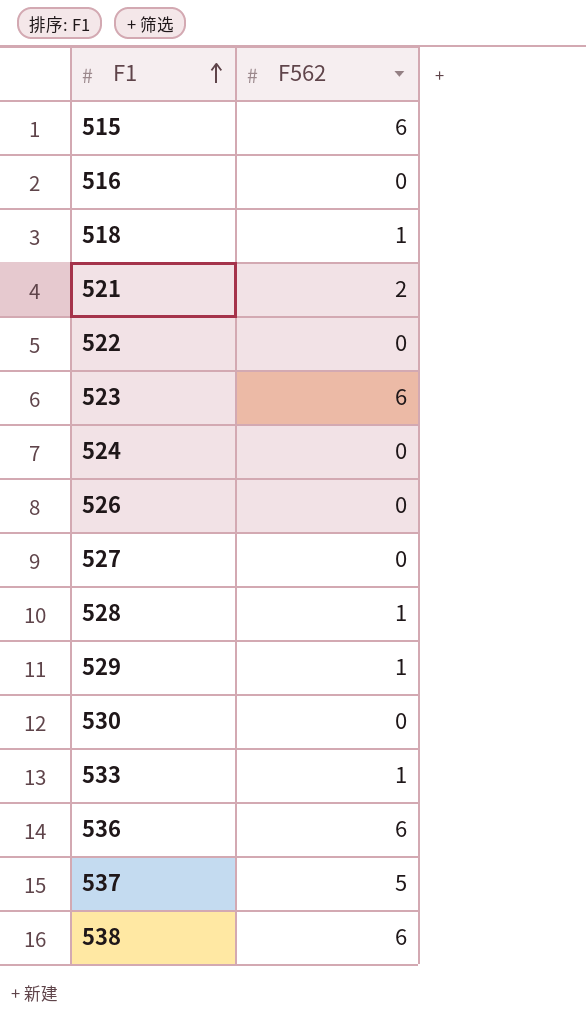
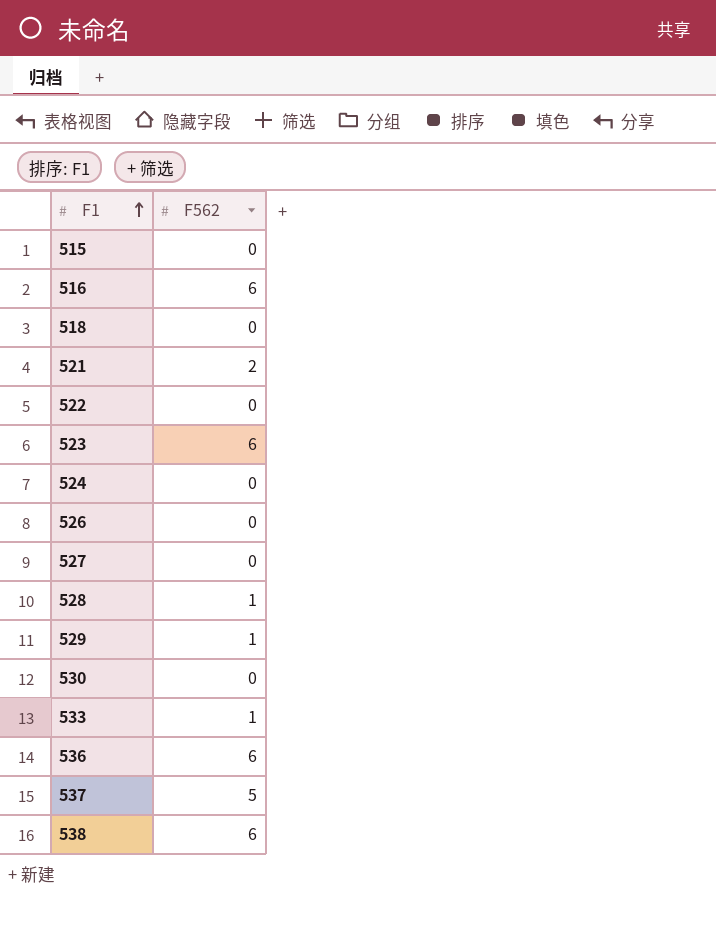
515 | F562: 6 -> 0
516 | F562: 0 -> 6
518 | F562: 1 -> 0

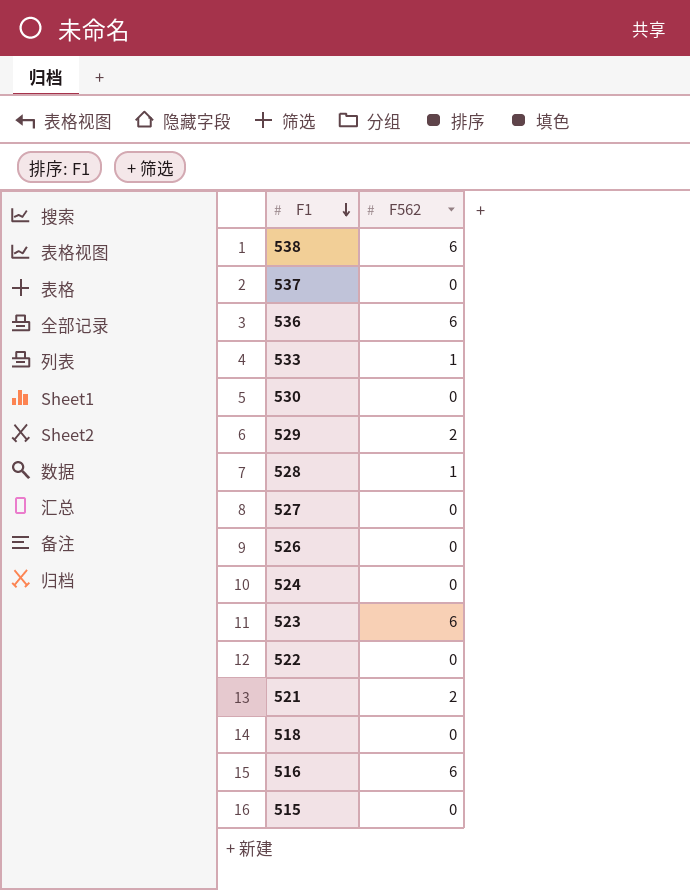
row order: F1 ascending -> F1 descending
537 | F562: 5 -> 0
529 | F562: 1 -> 2

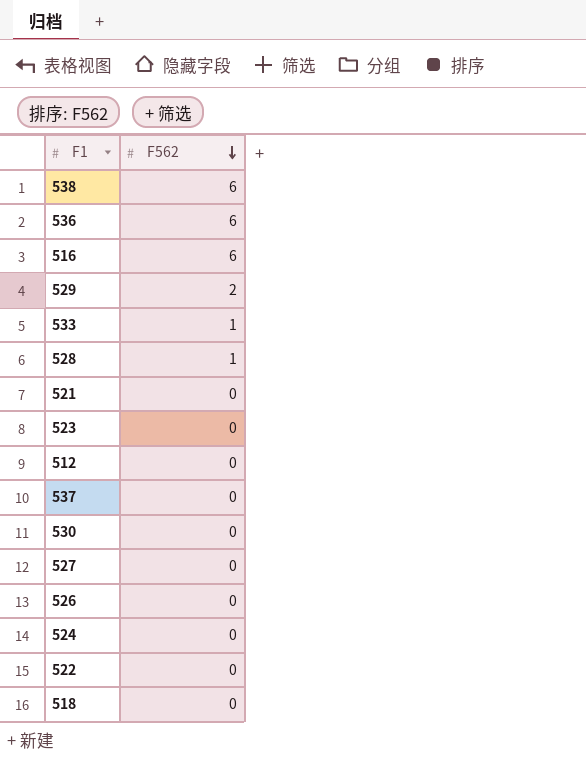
row order: F1 descending -> F562 descending
row 515: 0 -> none
521 | F562: 2 -> 0
523 | F562: 6 -> 0
row 512: none -> 0

